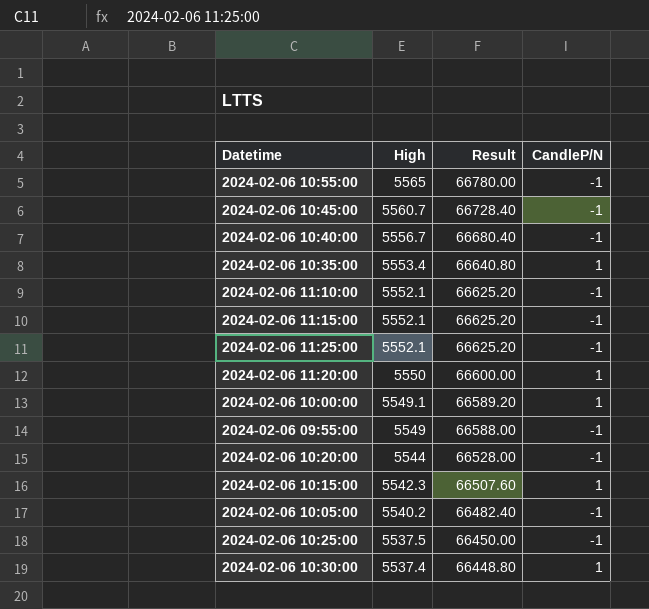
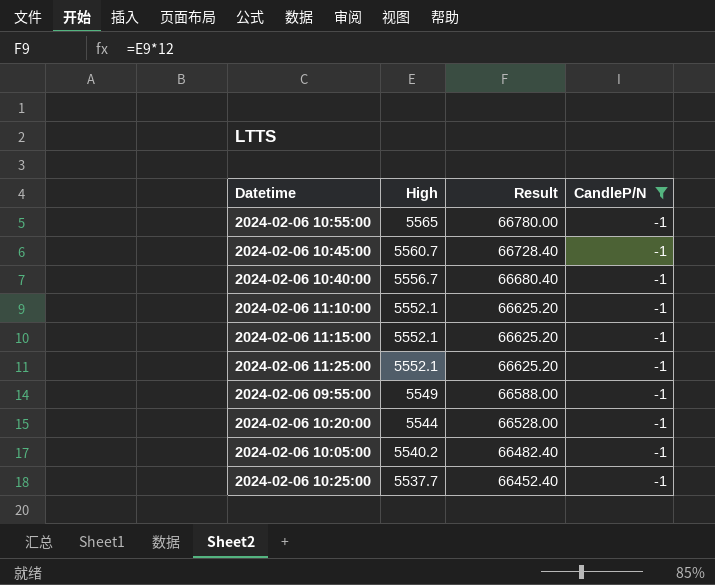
filter: none -> CandleP/N = -1
2024-02-06 10:25:00 | High: 5537.5 -> 5537.7
2024-02-06 10:25:00 | Result: 66450.00 -> 66452.40

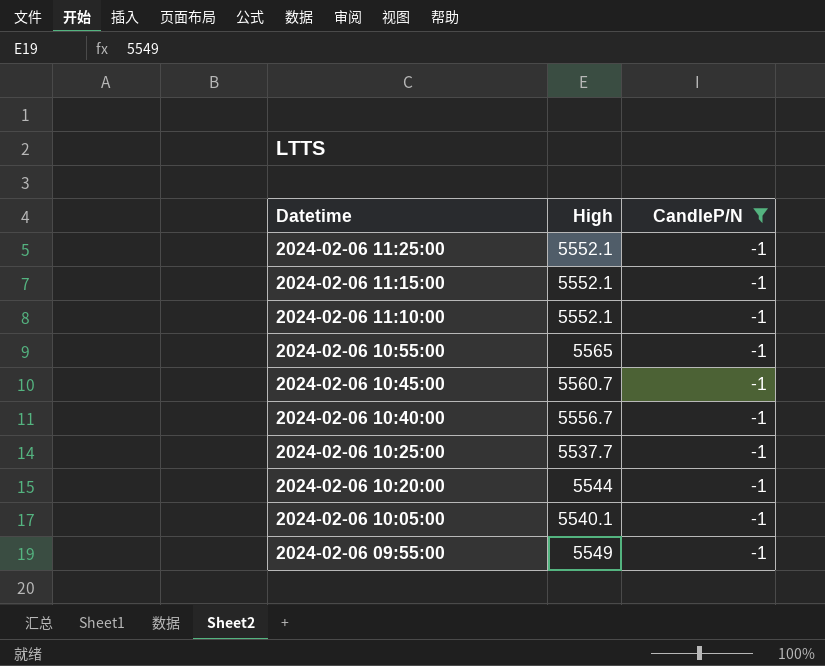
row order: High descending -> Datetime descending
column Result | formula: [High] * 12 -> none
2024-02-06 10:05:00 | High: 5540.2 -> 5540.1

